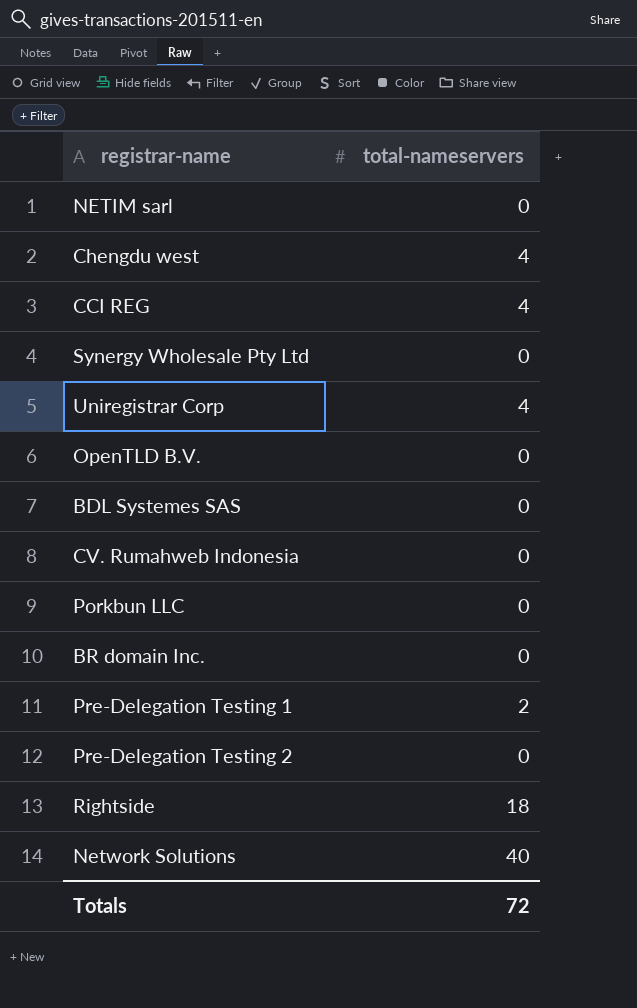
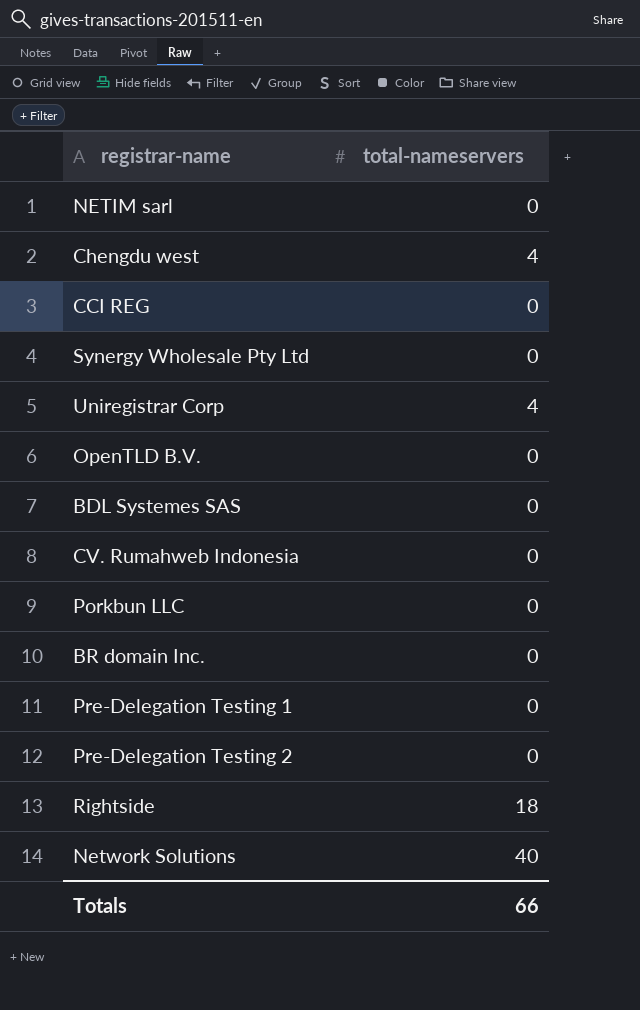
CCI REG | total-nameservers: 4 -> 0
Pre-Delegation Testing 1 | total-nameservers: 2 -> 0
Totals | total-nameservers: 72 -> 66

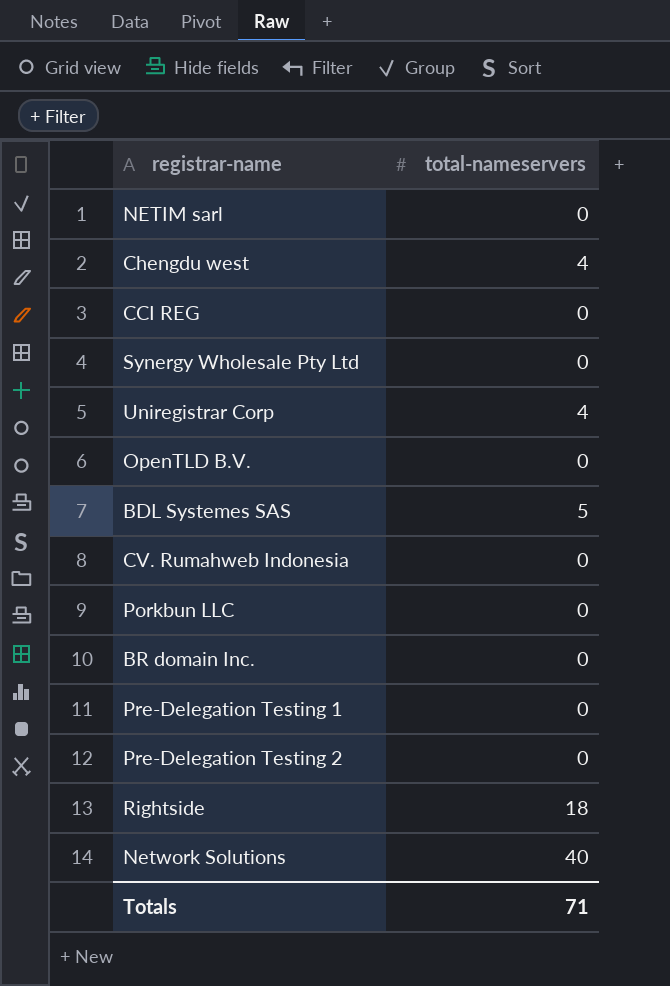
BDL Systemes SAS | total-nameservers: 0 -> 5
Totals | total-nameservers: 66 -> 71

